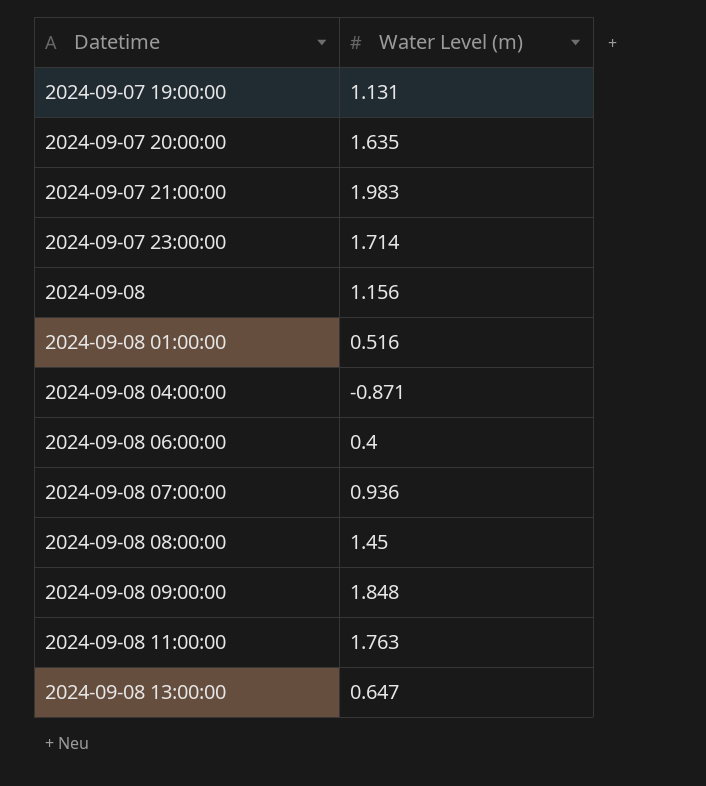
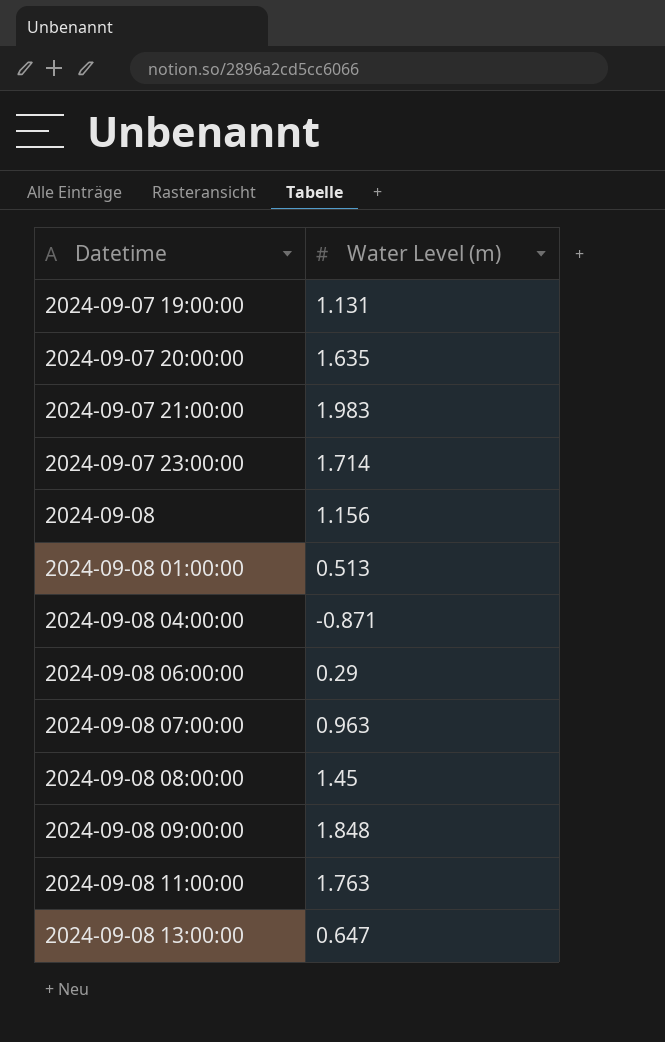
2024-09-08 01:00:00 | Water Level (m): 0.516 -> 0.513
2024-09-08 06:00:00 | Water Level (m): 0.4 -> 0.29
2024-09-08 07:00:00 | Water Level (m): 0.936 -> 0.963

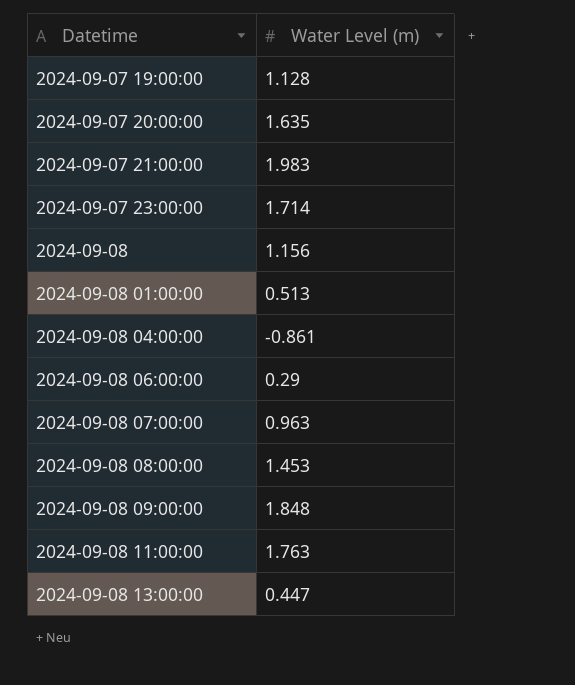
2024-09-07 19:00:00 | Water Level (m): 1.131 -> 1.128
2024-09-08 04:00:00 | Water Level (m): -0.871 -> -0.861
2024-09-08 08:00:00 | Water Level (m): 1.45 -> 1.453
2024-09-08 13:00:00 | Water Level (m): 0.647 -> 0.447

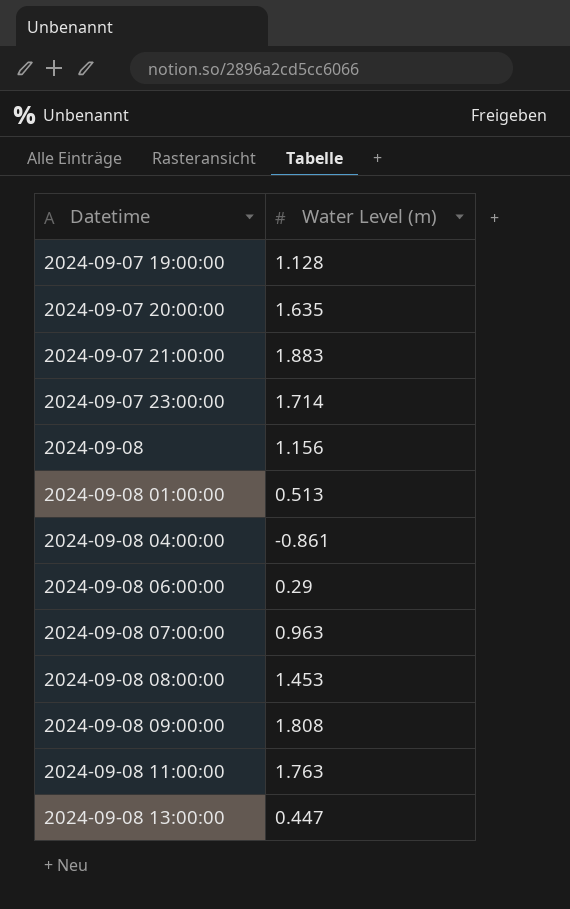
2024-09-07 21:00:00 | Water Level (m): 1.983 -> 1.883
2024-09-08 09:00:00 | Water Level (m): 1.848 -> 1.808

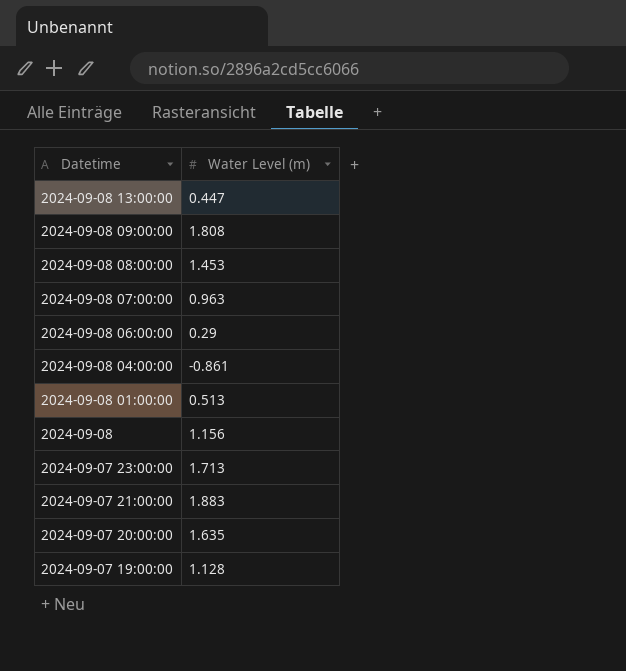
row order: Datetime ascending -> Datetime descending
row 2024-09-08 11:00:00: 1.763 -> none
2024-09-07 23:00:00 | Water Level (m): 1.714 -> 1.713

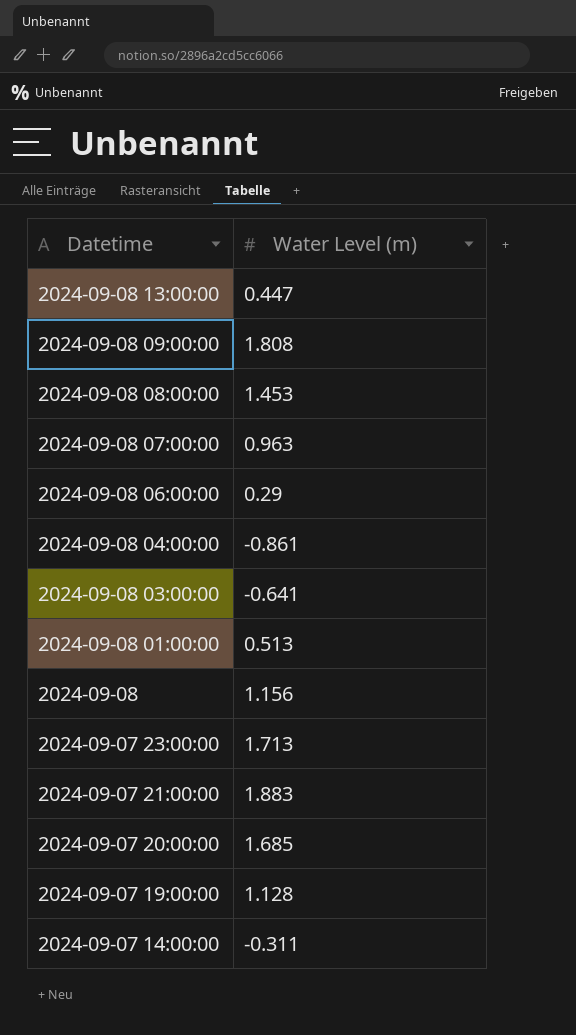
row 2024-09-08 03:00:00: none -> -0.641
2024-09-07 20:00:00 | Water Level (m): 1.635 -> 1.685
row 2024-09-07 14:00:00: none -> -0.311

